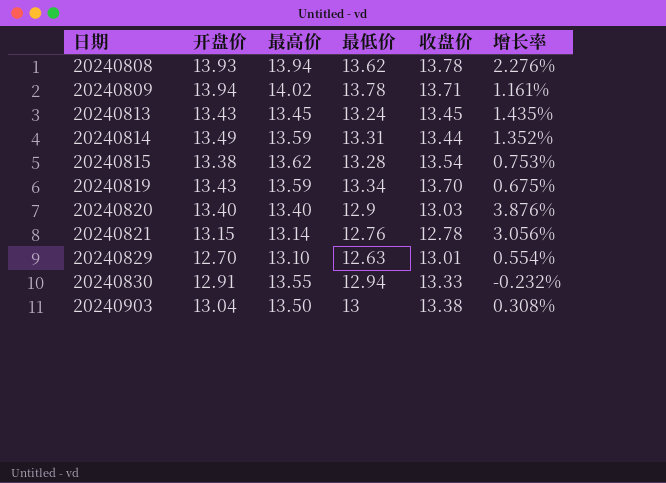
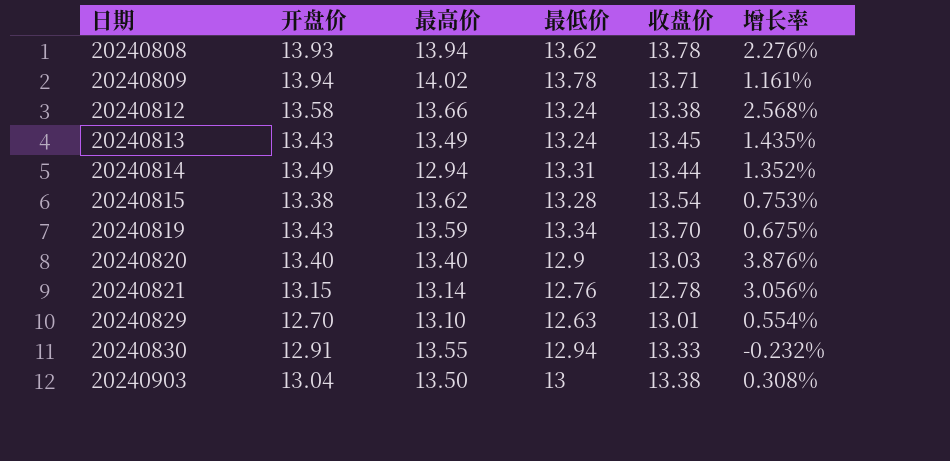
row 20240812: none -> 13.58 | 13.66 | 13.24 | 13.38 | 2.568%
20240813 | 最高价: 13.45 -> 13.49
20240814 | 最高价: 13.59 -> 12.94

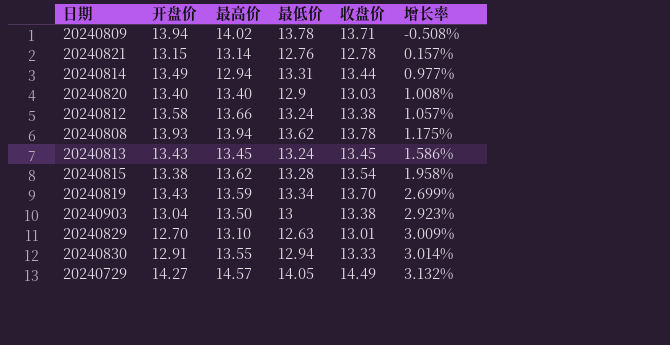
row order: 日期 ascending -> 增长率 ascending
column 增长率 | formula: ([开盘价] - [最低价]) / [最低价] -> ([收盘价] - [最低价]) / [最低价]
20240813 | 最高价: 13.49 -> 13.45
row 20240729: none -> 14.27 | 14.57 | 14.05 | 14.49 | 3.132%

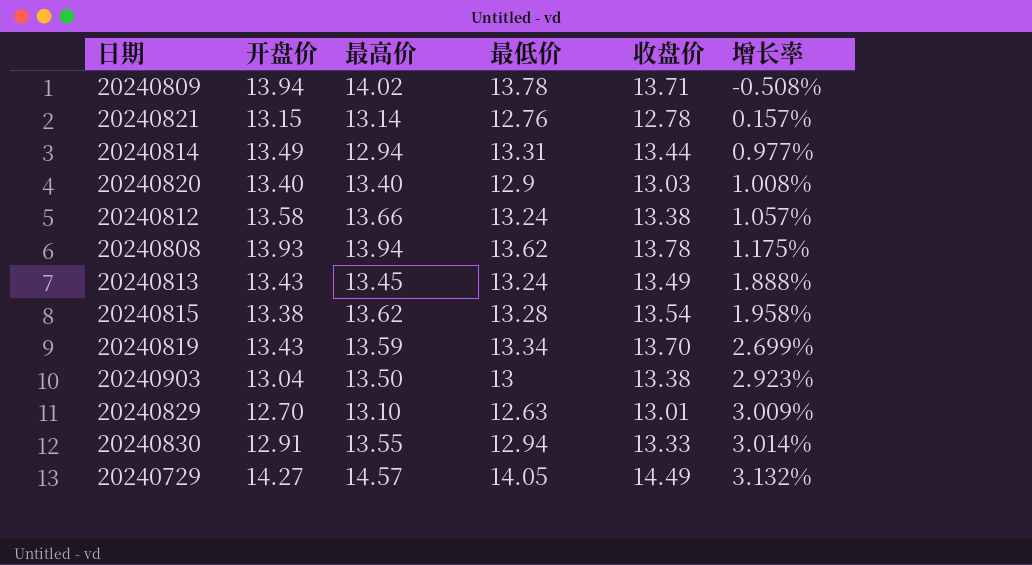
20240813 | 收盘价: 13.45 -> 13.49
20240813 | 增长率: 1.586% -> 1.888%

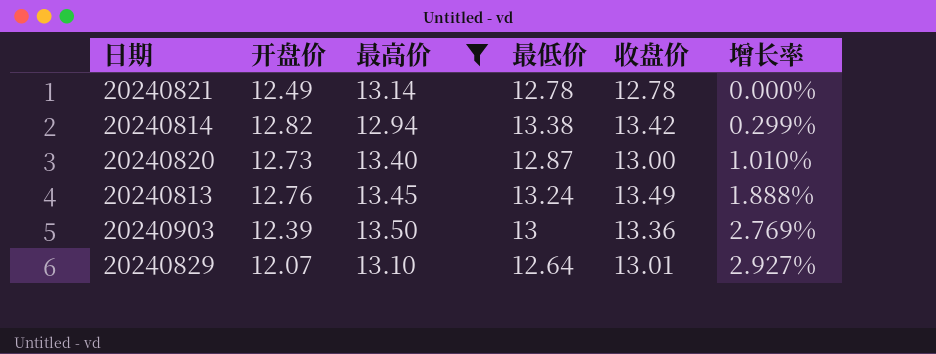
filter: none -> 最高价 <= 13.50
20240821 | 开盘价: 13.15 -> 12.49
20240821 | 最低价: 12.76 -> 12.78
20240821 | 增长率: 0.157% -> 0.000%
20240814 | 开盘价: 13.49 -> 12.82
20240814 | 最低价: 13.31 -> 13.38
20240814 | 收盘价: 13.44 -> 13.42
20240814 | 增长率: 0.977% -> 0.299%
20240820 | 开盘价: 13.40 -> 12.73
20240820 | 最低价: 12.9 -> 12.87
20240820 | 收盘价: 13.03 -> 13.00
20240820 | 增长率: 1.008% -> 1.010%
20240813 | 开盘价: 13.43 -> 12.76
20240903 | 开盘价: 13.04 -> 12.39
20240903 | 收盘价: 13.38 -> 13.36
20240903 | 增长率: 2.923% -> 2.769%
20240829 | 开盘价: 12.70 -> 12.07
20240829 | 最低价: 12.63 -> 12.64
20240829 | 增长率: 3.009% -> 2.927%

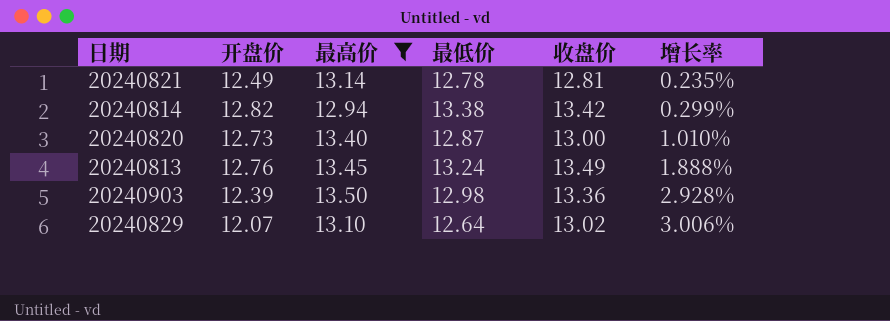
20240821 | 收盘价: 12.78 -> 12.81
20240821 | 增长率: 0.000% -> 0.235%
20240903 | 最低价: 13 -> 12.98
20240903 | 增长率: 2.769% -> 2.928%
20240829 | 收盘价: 13.01 -> 13.02
20240829 | 增长率: 2.927% -> 3.006%

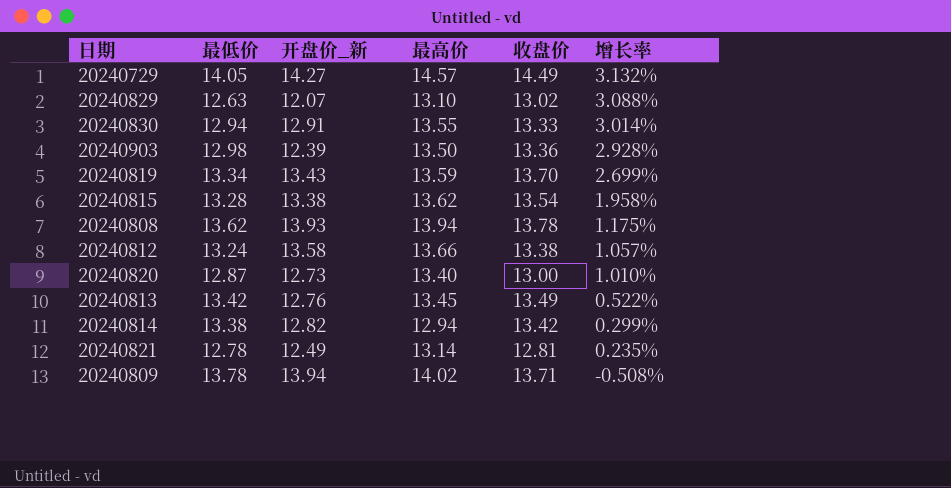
filter: 最高价 <= 13.50 -> none
row order: 增长率 ascending -> 增长率 descending
column 最低价 | position: 4 -> 2
column name: 开盘价 -> 开盘价_新
20240829 | 最低价: 12.64 -> 12.63
20240829 | 增长率: 3.006% -> 3.088%
20240813 | 最低价: 13.24 -> 13.42
20240813 | 增长率: 1.888% -> 0.522%

